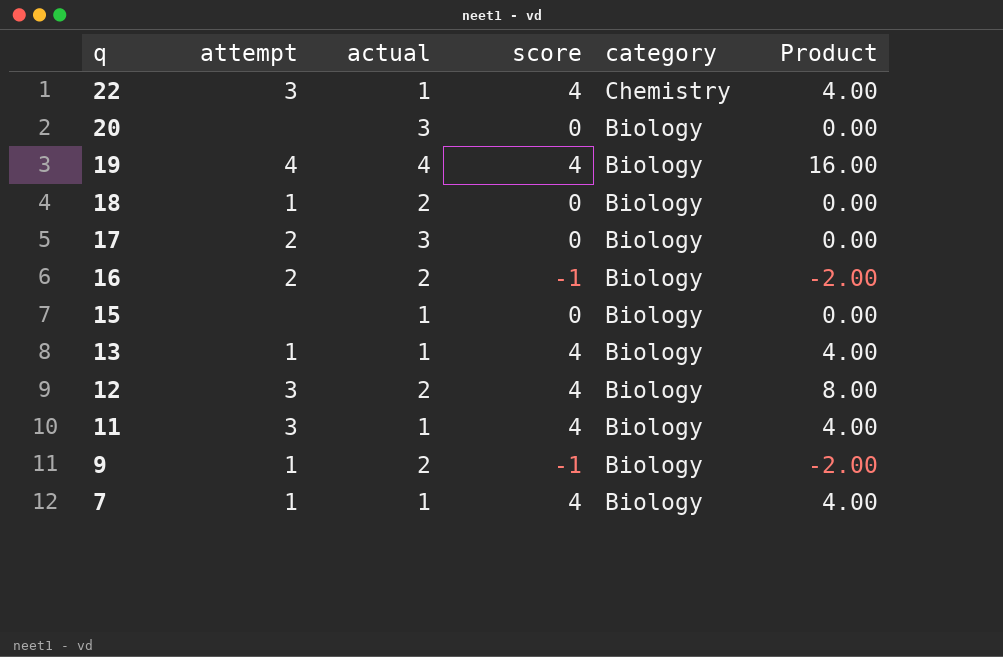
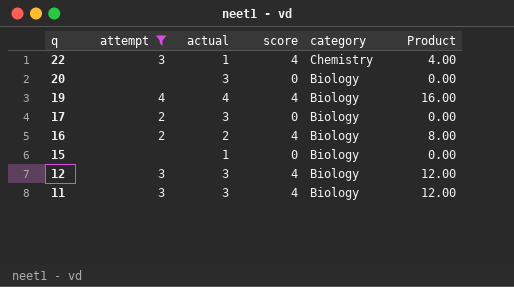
filter: none -> attempt != 1
16 | score: -1 -> 4
16 | Product: -2.00 -> 8.00
12 | actual: 2 -> 3
12 | Product: 8.00 -> 12.00
11 | actual: 1 -> 3
11 | Product: 4.00 -> 12.00

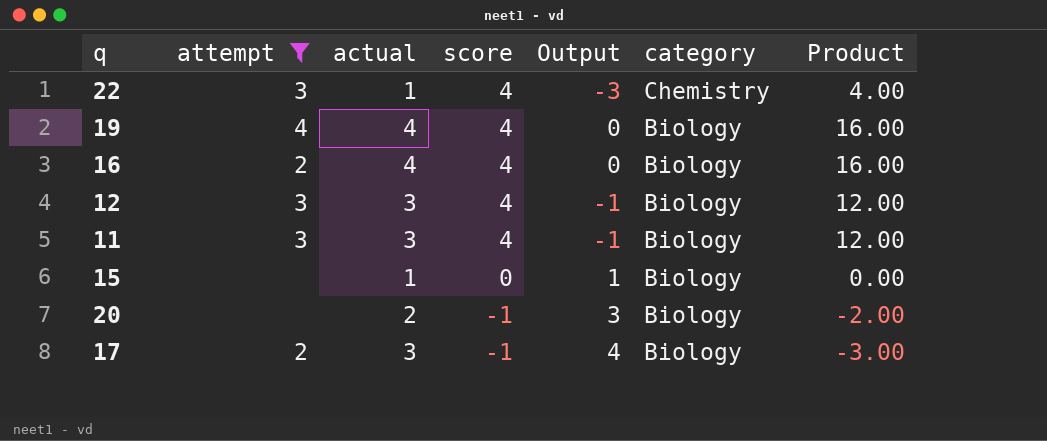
row order: q descending -> score descending
column Output | formula: none -> [actual] - [score]
16 | actual: 2 -> 4
16 | Product: 8.00 -> 16.00
20 | actual: 3 -> 2
20 | score: 0 -> -1
20 | Product: 0.00 -> -2.00
17 | score: 0 -> -1
17 | Product: 0.00 -> -3.00

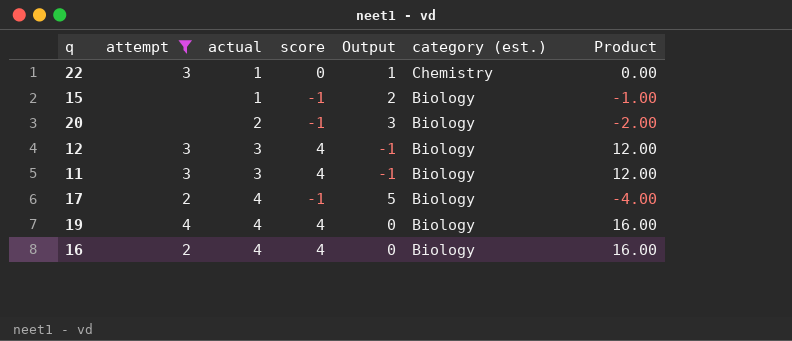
row order: score descending -> actual ascending
column name: category -> category (est.)
22 | score: 4 -> 0
22 | Output: -3 -> 1
22 | Product: 4.00 -> 0.00
15 | score: 0 -> -1
15 | Output: 1 -> 2
15 | Product: 0.00 -> -1.00
17 | actual: 3 -> 4
17 | Output: 4 -> 5
17 | Product: -3.00 -> -4.00

